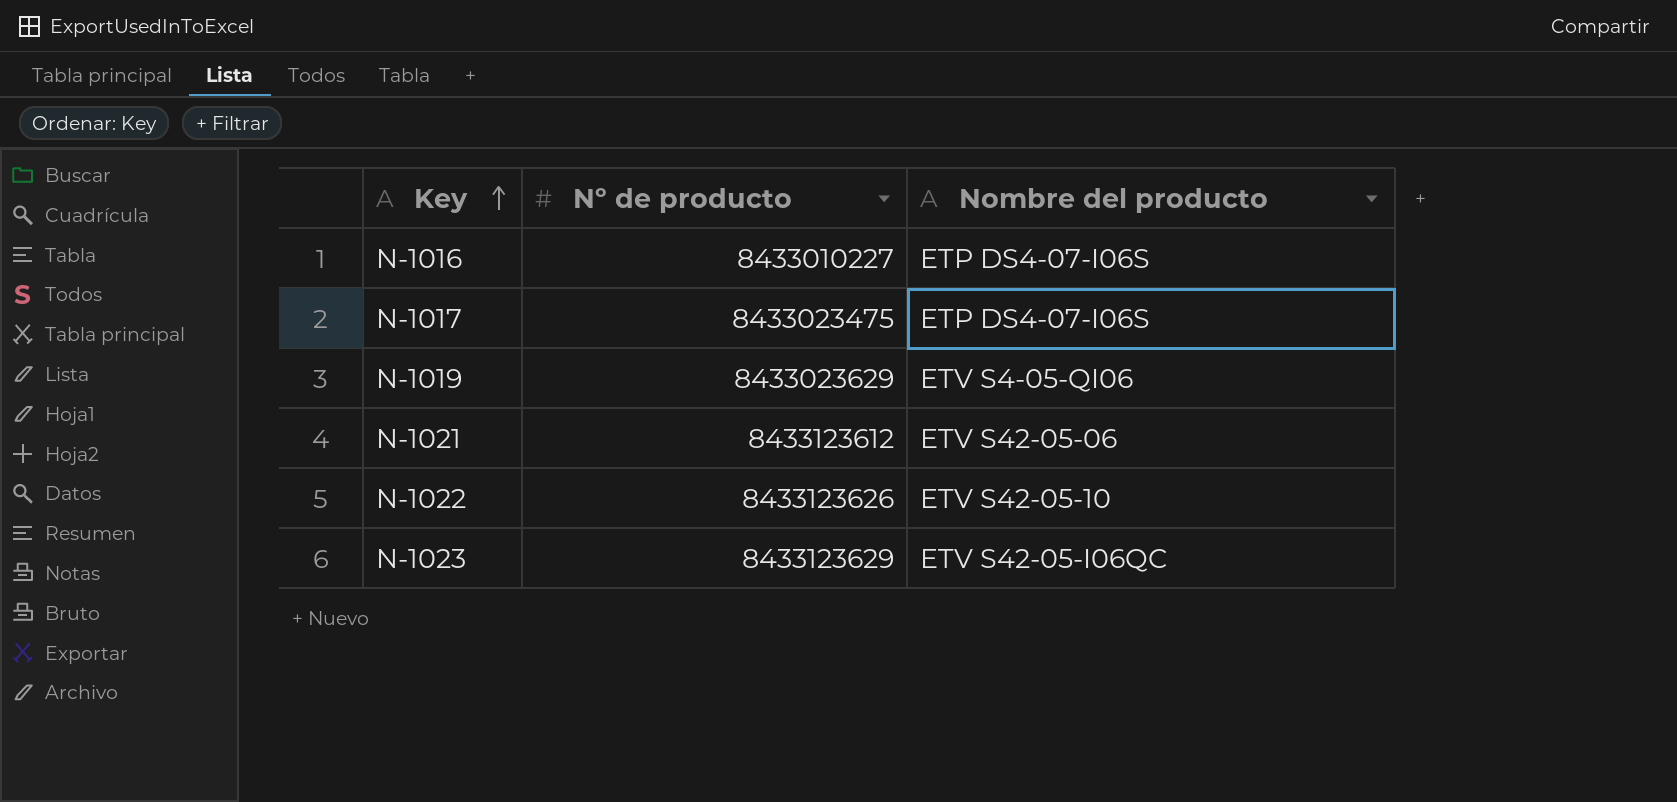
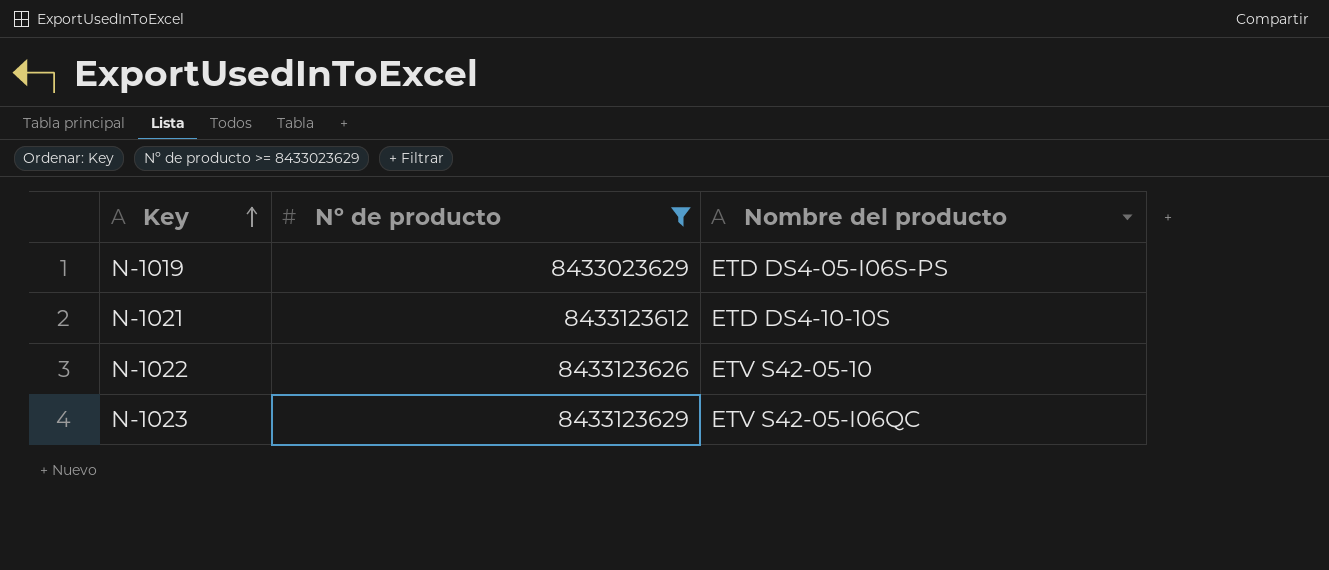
filter: none -> Nº de producto >= 8433023629
N-1019 | Nombre del producto: ETV S4-05-QI06 -> ETD DS4-05-I06S-PS
N-1021 | Nombre del producto: ETV S42-05-06 -> ETD DS4-10-10S

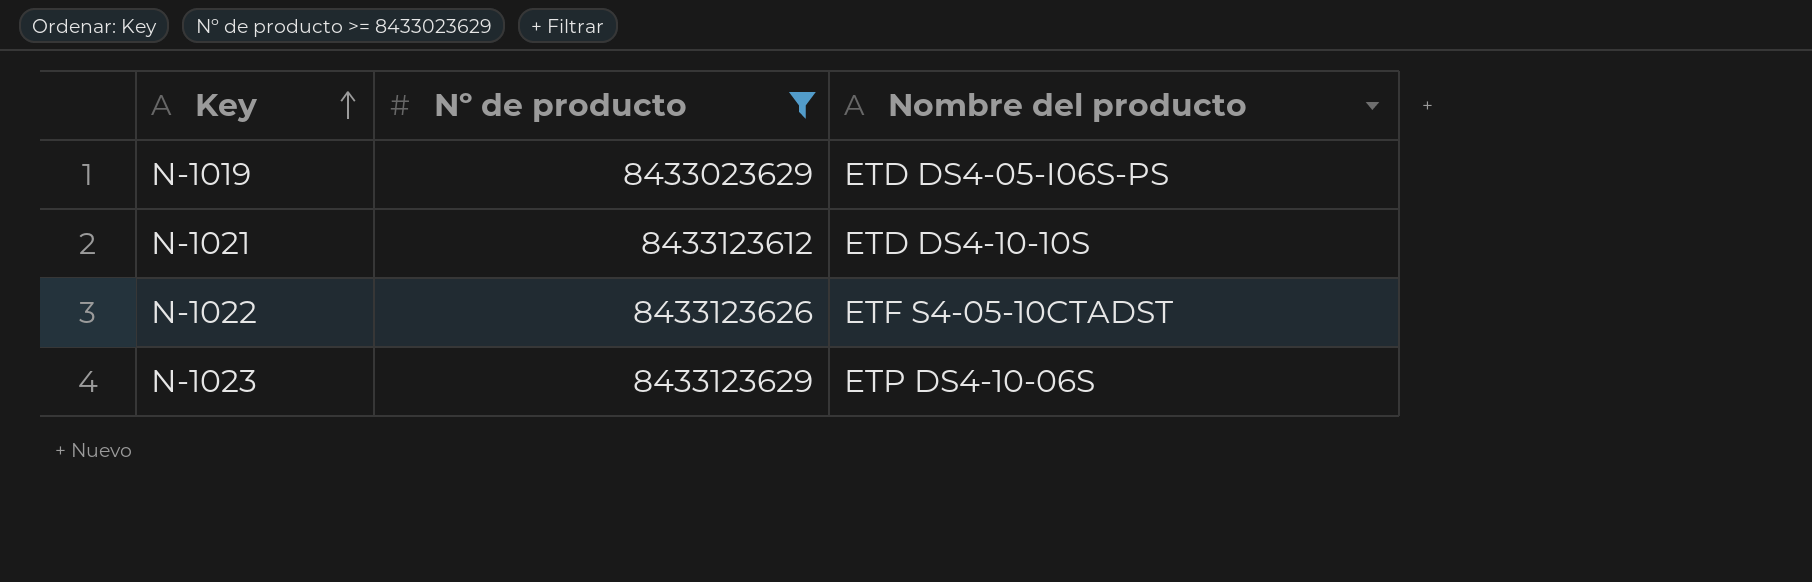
N-1022 | Nombre del producto: ETV S42-05-10 -> ETF S4-05-10CTADST
N-1023 | Nombre del producto: ETV S42-05-I06QC -> ETP DS4-10-06S

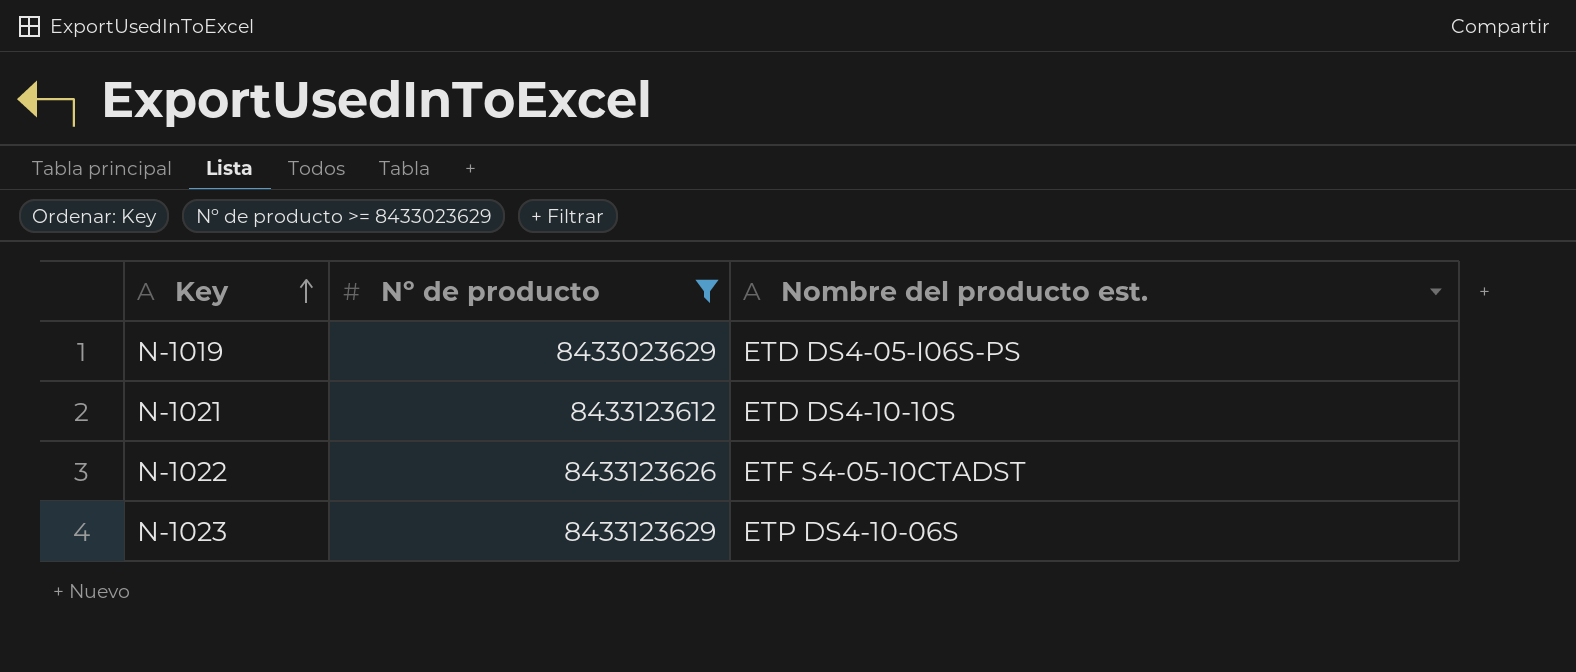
column name: Nombre del producto -> Nombre del producto est.

